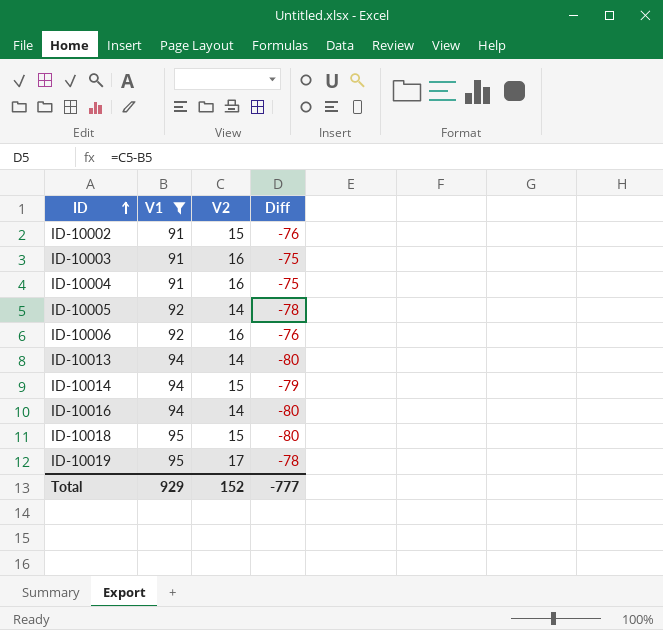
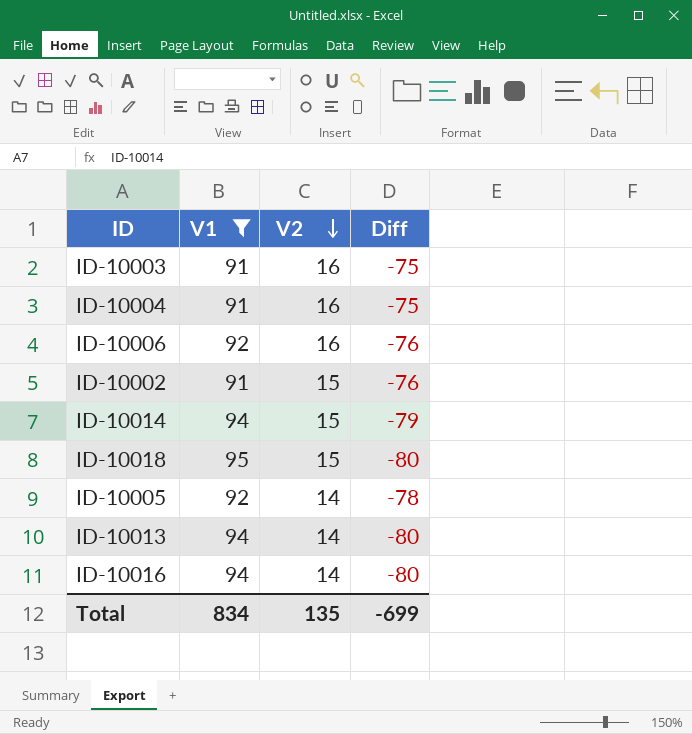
row order: ID ascending -> V2 descending
row ID-10019: 95 | 17 | -78 -> none
Total | V1: 929 -> 834
Total | V2: 152 -> 135
Total | Diff: -777 -> -699

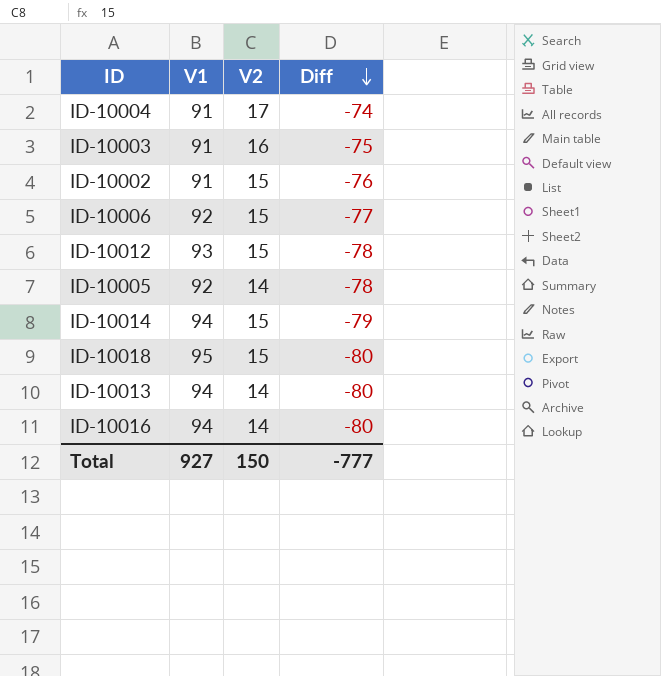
filter: V1 != 93 -> none
row order: V2 descending -> Diff descending
ID-10004 | V2: 16 -> 17
ID-10004 | Diff: -75 -> -74
ID-10006 | V2: 16 -> 15
ID-10006 | Diff: -76 -> -77
Total | V1: 834 -> 927
Total | V2: 135 -> 150
Total | Diff: -699 -> -777

